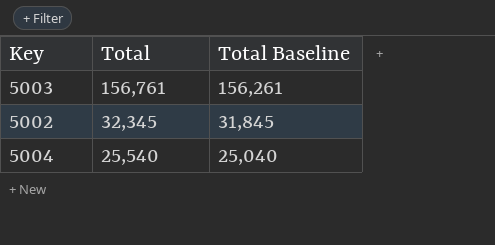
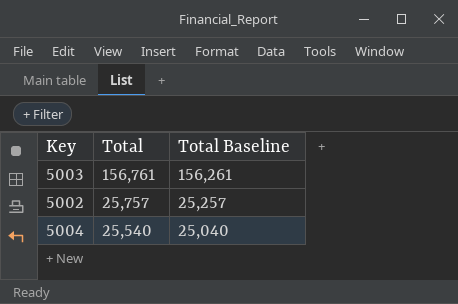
5002 | Total: 32,345 -> 25,757
5002 | Total Baseline: 31,845 -> 25,257

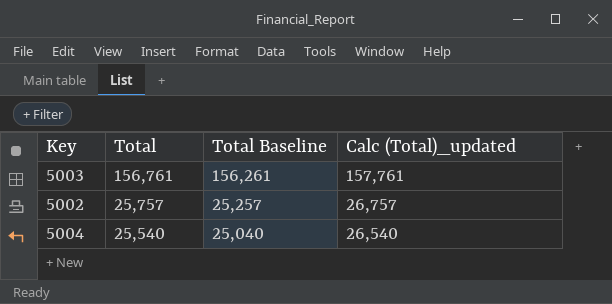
column Calc (Total)_updated | formula: none -> [Total] + 1000

